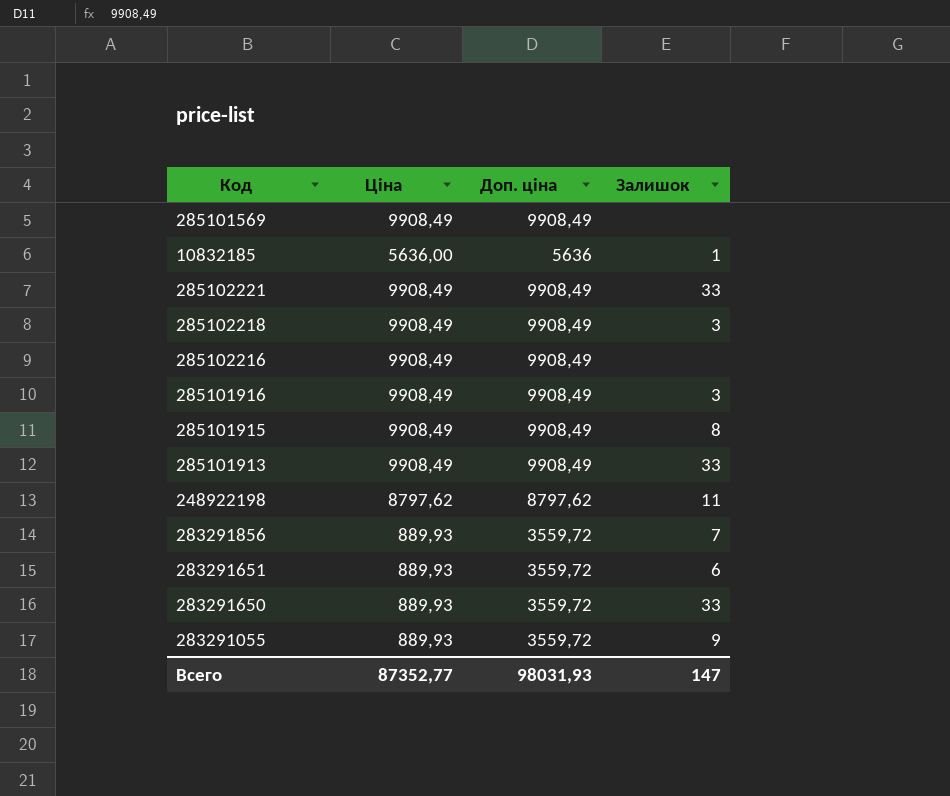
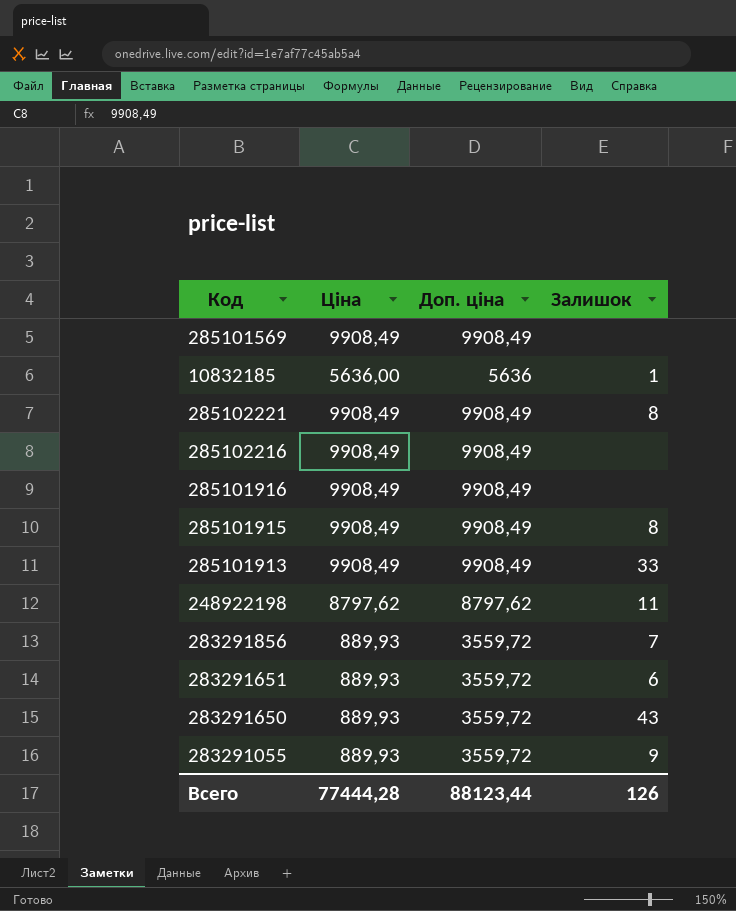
row 285102218: 9908,49 | 9908,49 | 3 -> none
285102221 | Залишок: 33 -> 8
285101916 | Залишок: 3 -> none
283291650 | Залишок: 33 -> 43
Всего | Ціна: 87352,77 -> 77444,28
Всего | Доп. ціна: 98031,93 -> 88123,44
Всего | Залишок: 147 -> 126

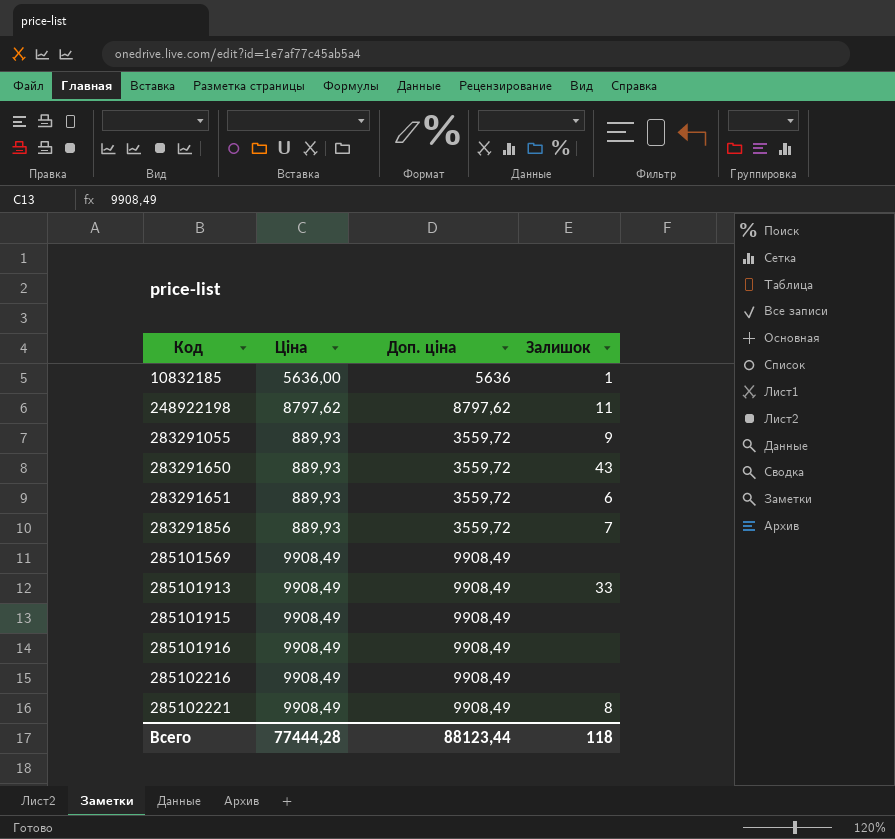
row order: none -> Код ascending
285101915 | Залишок: 8 -> none
Всего | Залишок: 126 -> 118

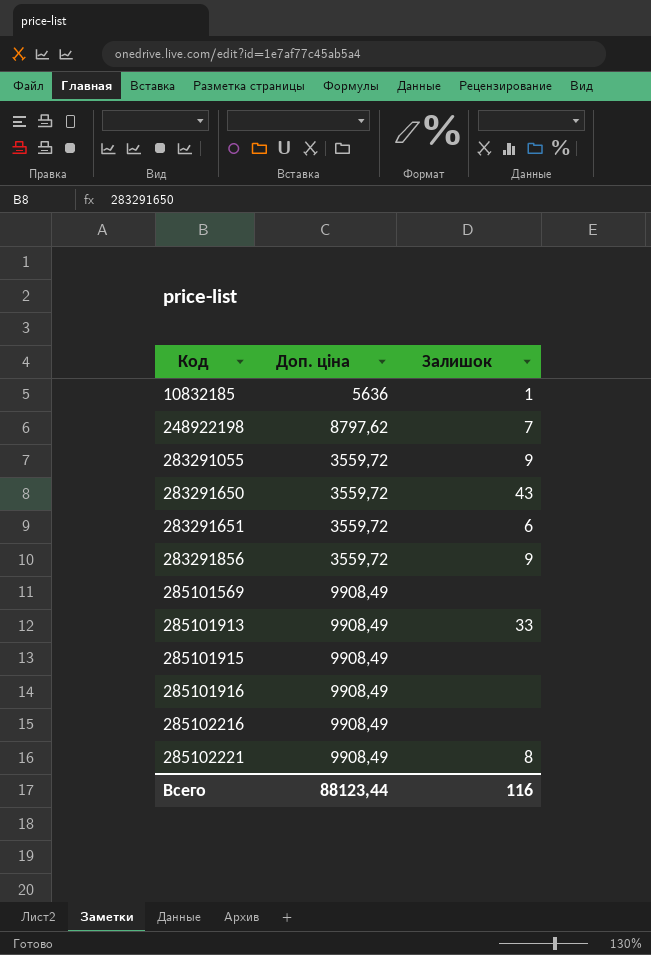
column Ціна | position: 2 -> none
248922198 | Залишок: 11 -> 7
283291856 | Залишок: 7 -> 9
Всего | Залишок: 118 -> 116

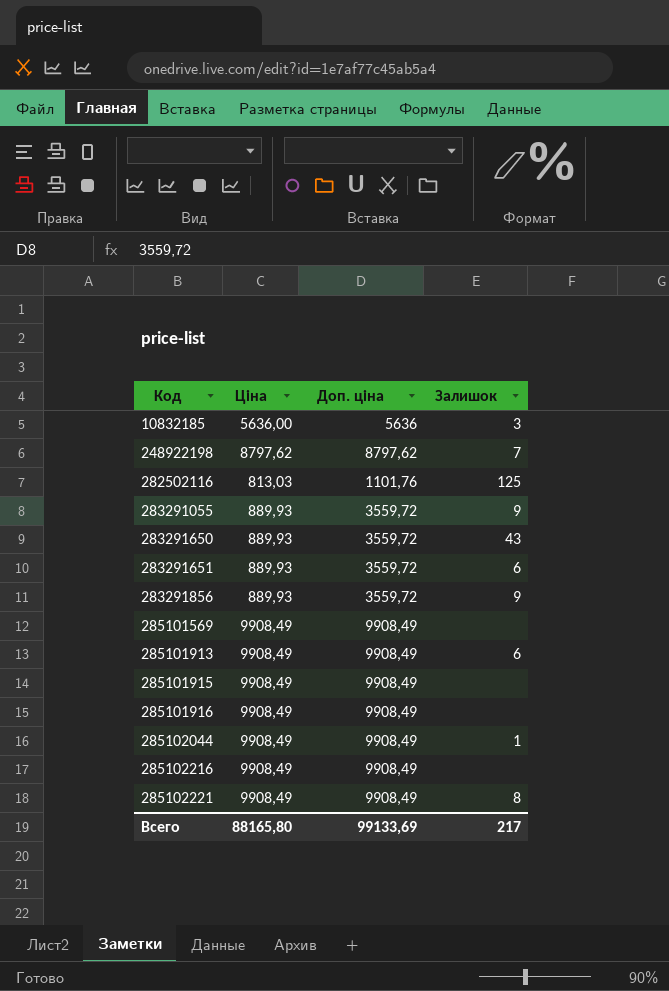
column Ціна | position: none -> 2
10832185 | Залишок: 1 -> 3
row 282502116: none -> 813,03 | 1101,76 | 125
285101913 | Залишок: 33 -> 6
row 285102044: none -> 9908,49 | 9908,49 | 1
Всего | Доп. ціна: 88123,44 -> 99133,69
Всего | Залишок: 116 -> 217

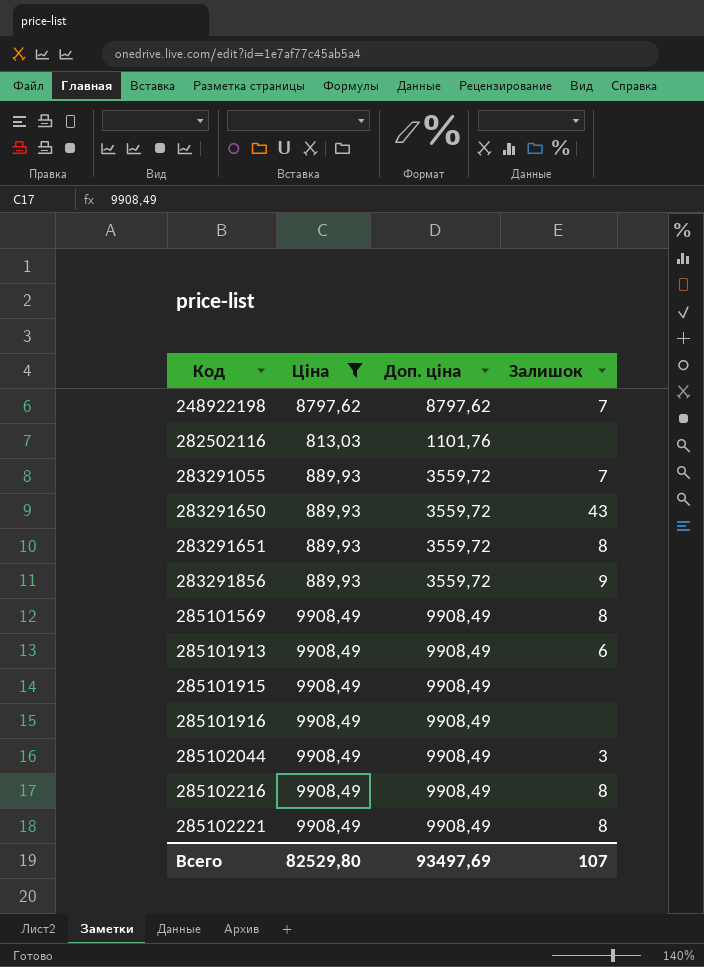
filter: none -> Ціна != 5636,00
282502116 | Залишок: 125 -> none
283291055 | Залишок: 9 -> 7
283291651 | Залишок: 6 -> 8
285101569 | Залишок: none -> 8
285102044 | Залишок: 1 -> 3
285102216 | Залишок: none -> 8
Всего | Ціна: 88165,80 -> 82529,80
Всего | Доп. ціна: 99133,69 -> 93497,69
Всего | Залишок: 217 -> 107

